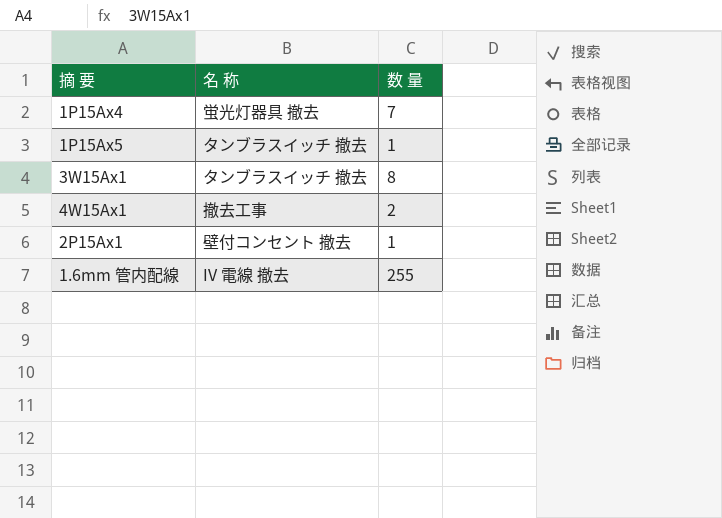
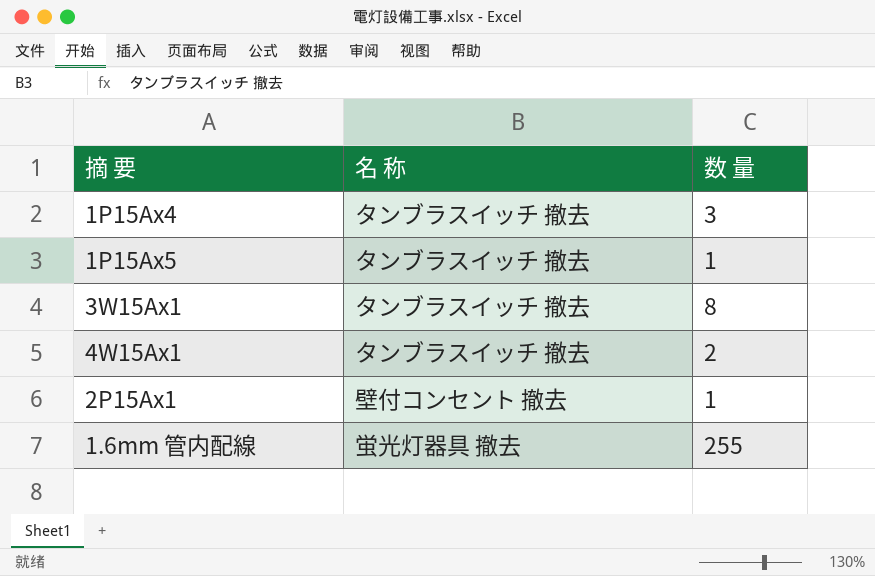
1P15Ax4 | 名 称: 蛍光灯器具 撤去 -> タンブラスイッチ 撤去
1P15Ax4 | 数 量: 7 -> 3
4W15Ax1 | 名 称: 撤去工事 -> タンブラスイッチ 撤去
1.6mm 管内配線 | 名 称: IV 電線 撤去 -> 蛍光灯器具 撤去

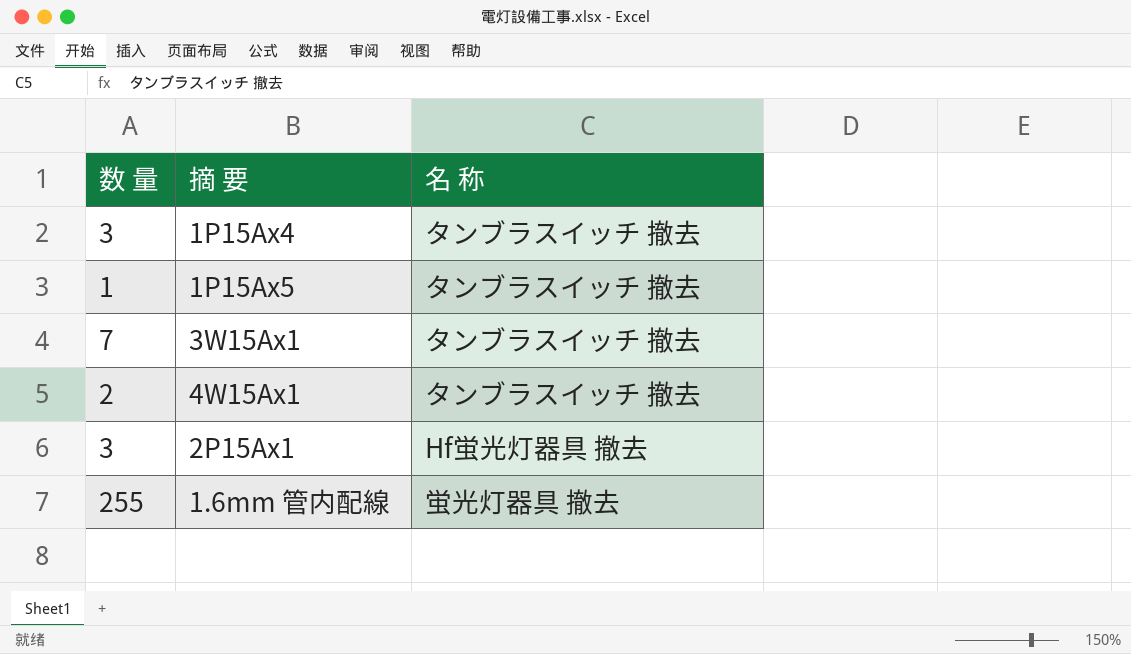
column 数 量 | position: 3 -> 1
3W15Ax1 | 数 量: 8 -> 7
2P15Ax1 | 数 量: 1 -> 3
2P15Ax1 | 名 称: 壁付コンセント 撤去 -> Hf蛍光灯器具 撤去

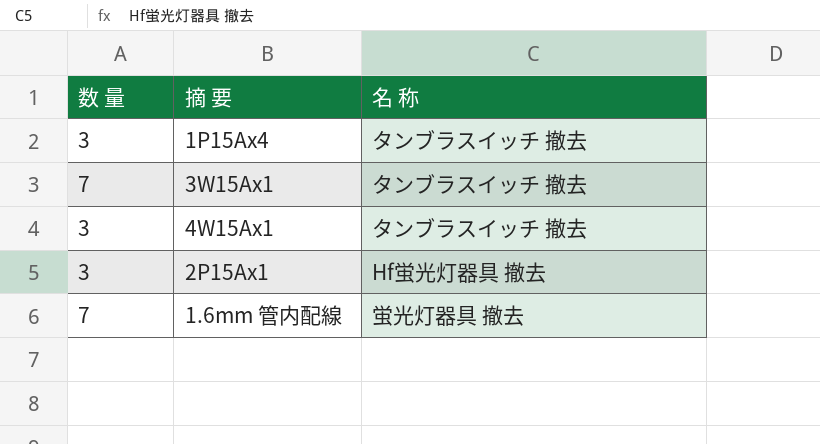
row 1P15Ax5: 1 | タンブラスイッチ 撤去 -> none
4W15Ax1 | 数 量: 2 -> 3
1.6mm 管内配線 | 数 量: 255 -> 7

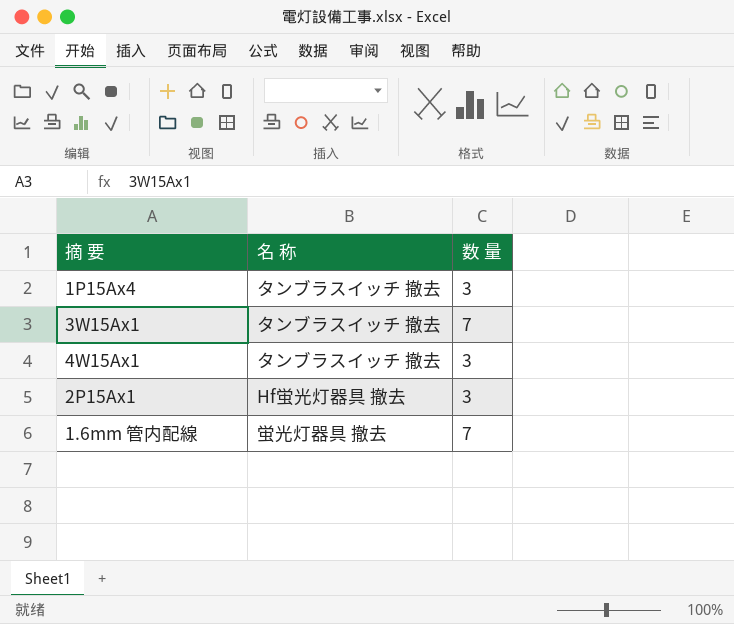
column 数 量 | position: 1 -> 3

